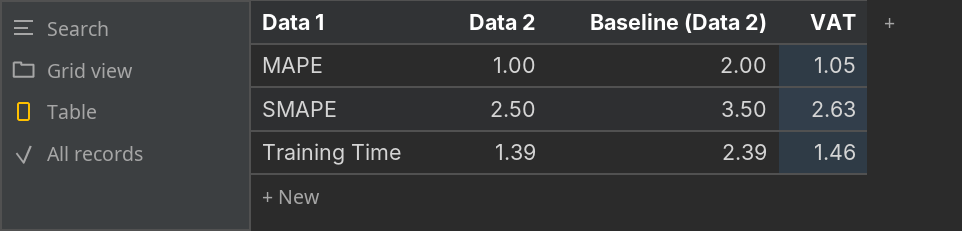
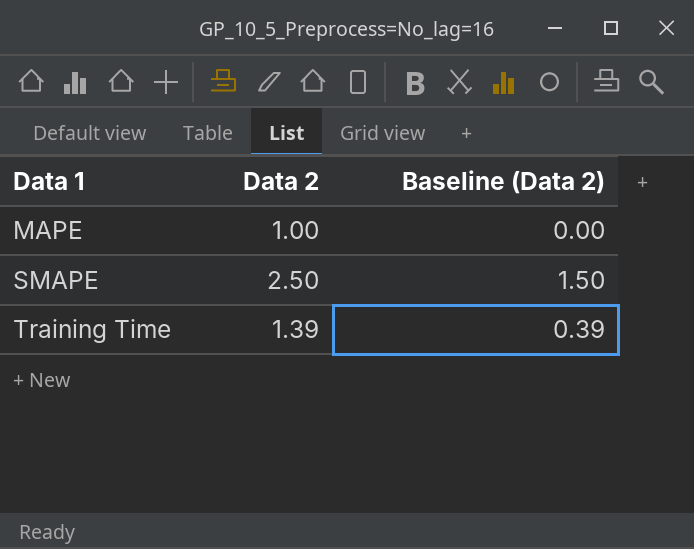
column VAT | formula: [Data 2] * 1.05 -> none
column Baseline (Data 2) | formula: [Data 2] + 1 -> [Data 2] - 1

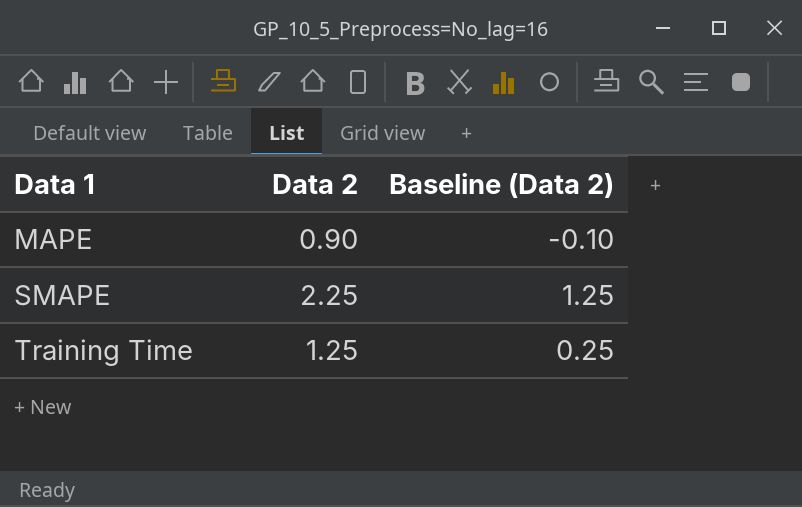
MAPE | Data 2: 1.00 -> 0.90
MAPE | Baseline (Data 2): 0.00 -> -0.10
SMAPE | Data 2: 2.50 -> 2.25
SMAPE | Baseline (Data 2): 1.50 -> 1.25
Training Time | Data 2: 1.39 -> 1.25
Training Time | Baseline (Data 2): 0.39 -> 0.25

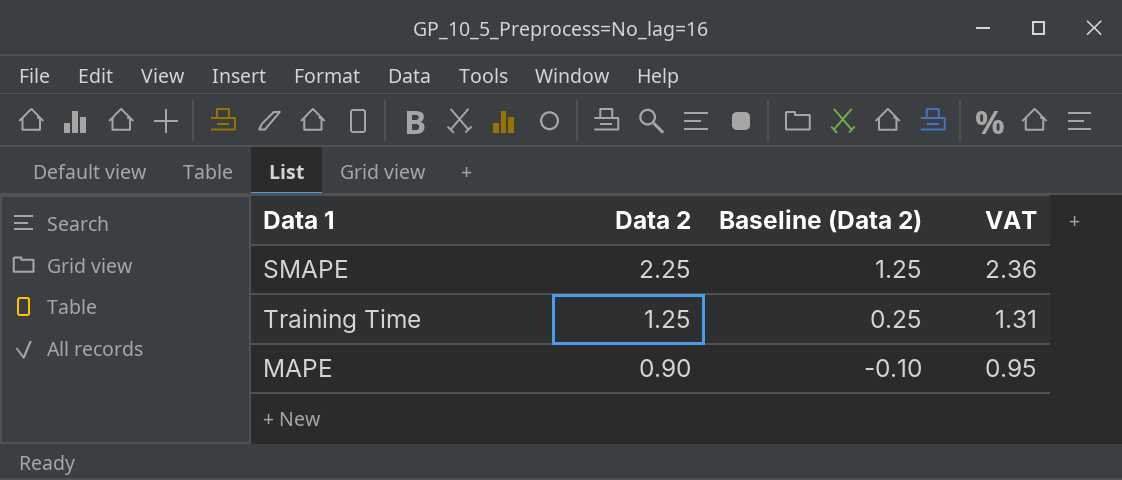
row order: Data 1 ascending -> Data 2 descending
column VAT | formula: none -> [Data 2] * 1.05

